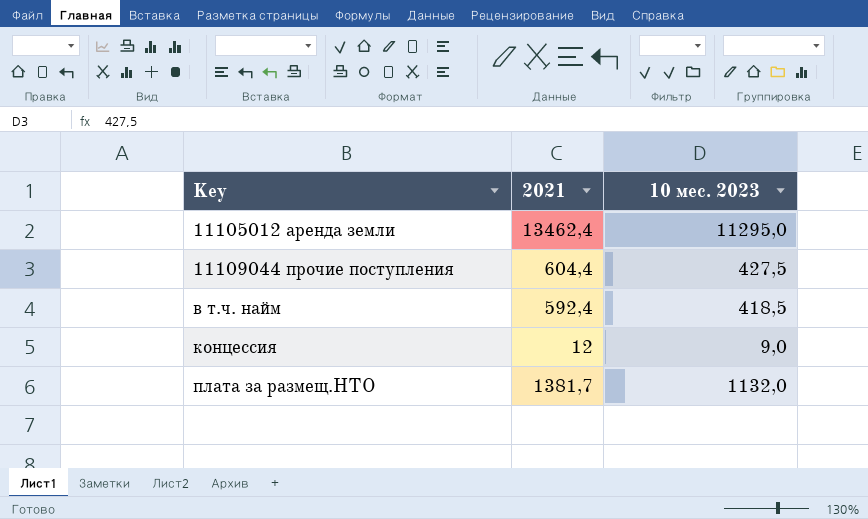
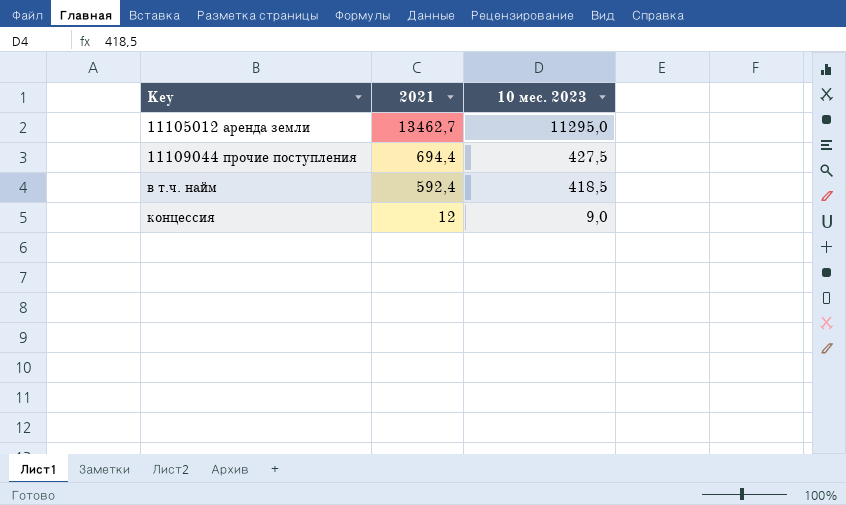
row плата за размещ.НТО: 1381,7 | 1132,0 -> none
11105012 аренда земли | 2021: 13462,4 -> 13462,7
11109044 прочие поступления | 2021: 604,4 -> 694,4

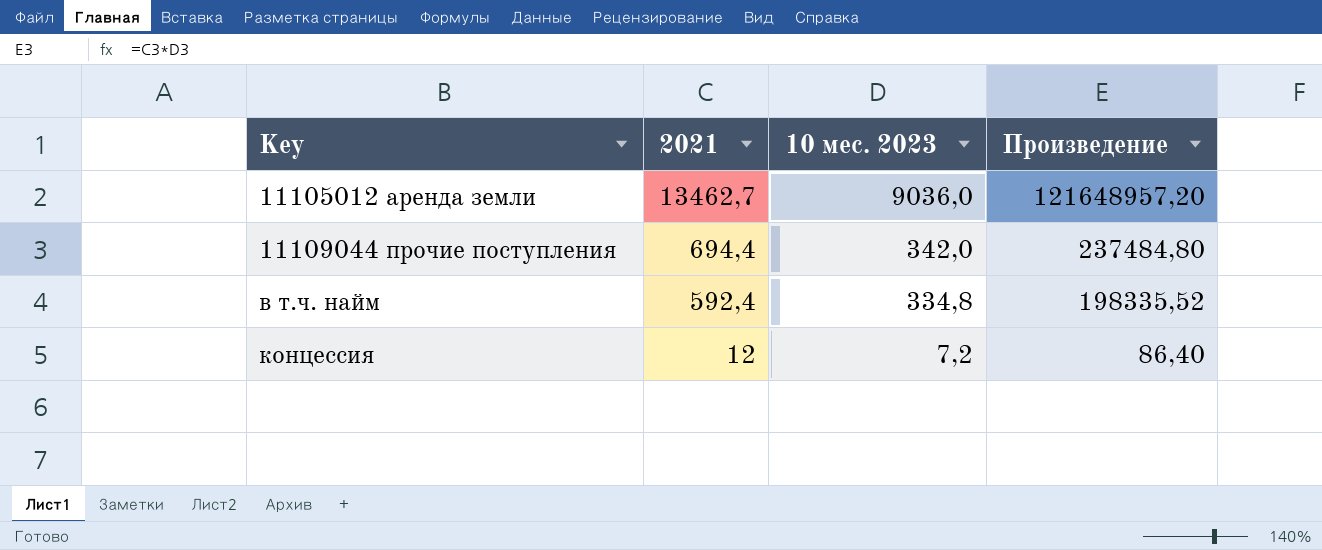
column Произведение | formula: none -> [2021] * [10 мес. 2023]
11105012 аренда земли | 10 мес. 2023: 11295,0 -> 9036,0
11109044 прочие поступления | 10 мес. 2023: 427,5 -> 342,0
в т.ч. найм | 10 мес. 2023: 418,5 -> 334,8
концессия | 10 мес. 2023: 9,0 -> 7,2

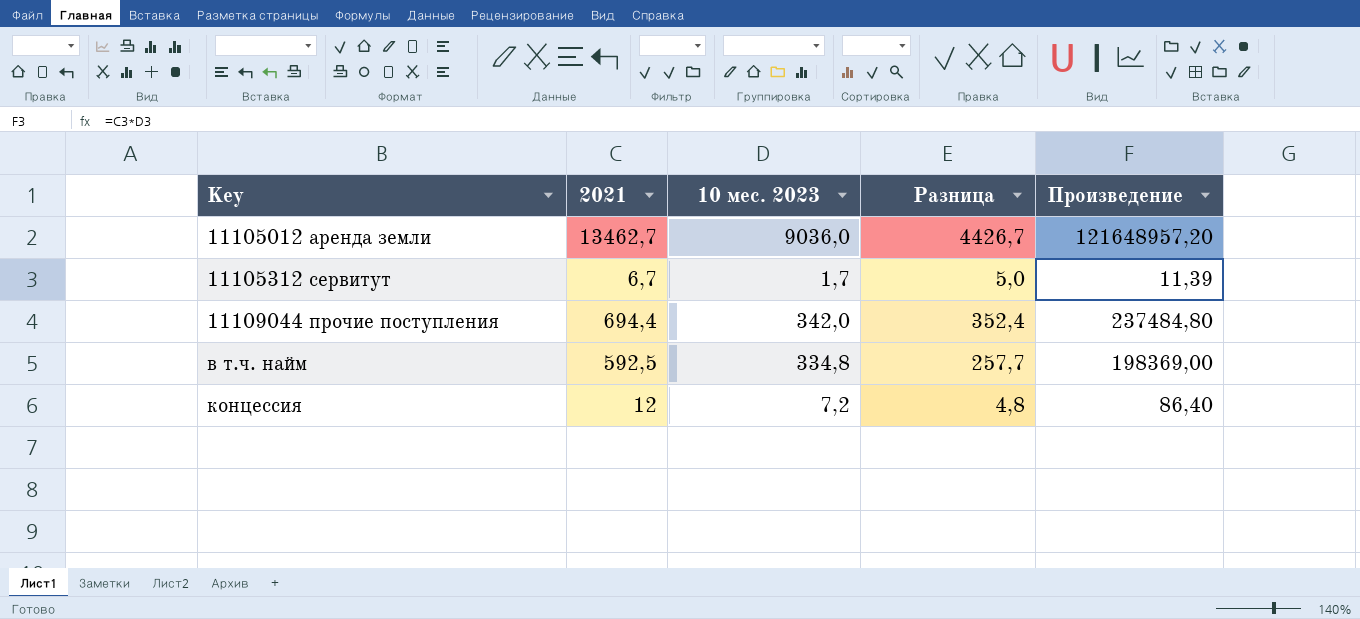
column Разница | formula: none -> [2021] - [10 мес. 2023]
row 11105312 сервитут: none -> 6,7 | 1,7 | 5,0 | 11,39
в т.ч. найм | 2021: 592,4 -> 592,5
в т.ч. найм | Произведение: 198335,52 -> 198369,00

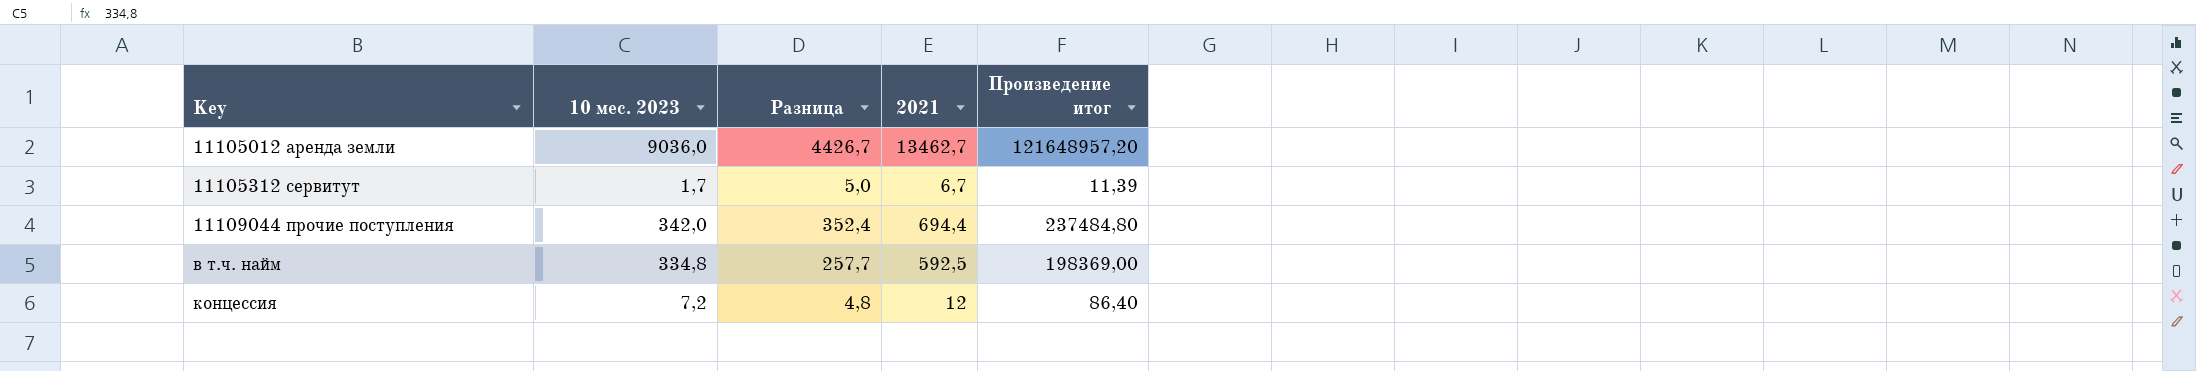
column 2021 | position: 2 -> 4
column name: Произведение -> Произведение итог

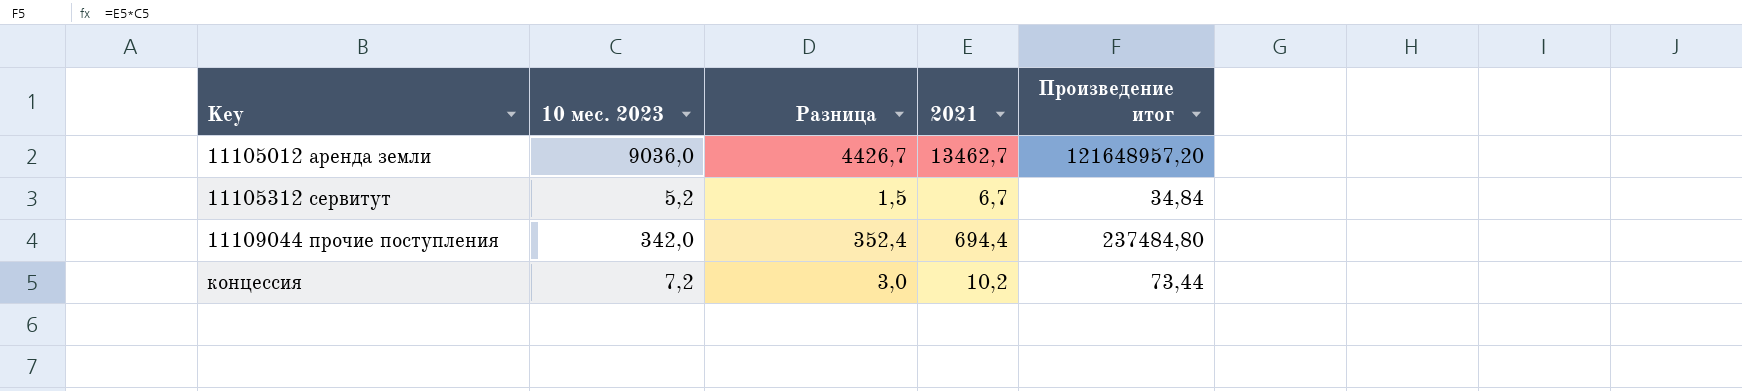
row в т.ч. найм: 334,8 | 257,7 | 592,5 | 198369,00 -> none
11105312 сервитут | 10 мес. 2023: 1,7 -> 5,2
11105312 сервитут | Разница: 5,0 -> 1,5
11105312 сервитут | Произведение итог: 11,39 -> 34,84
концессия | Разница: 4,8 -> 3,0
концессия | 2021: 12 -> 10,2
концессия | Произведение итог: 86,40 -> 73,44

